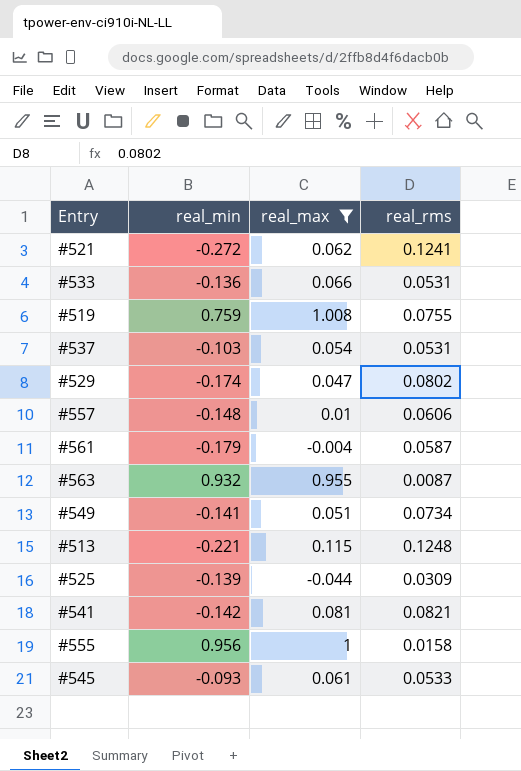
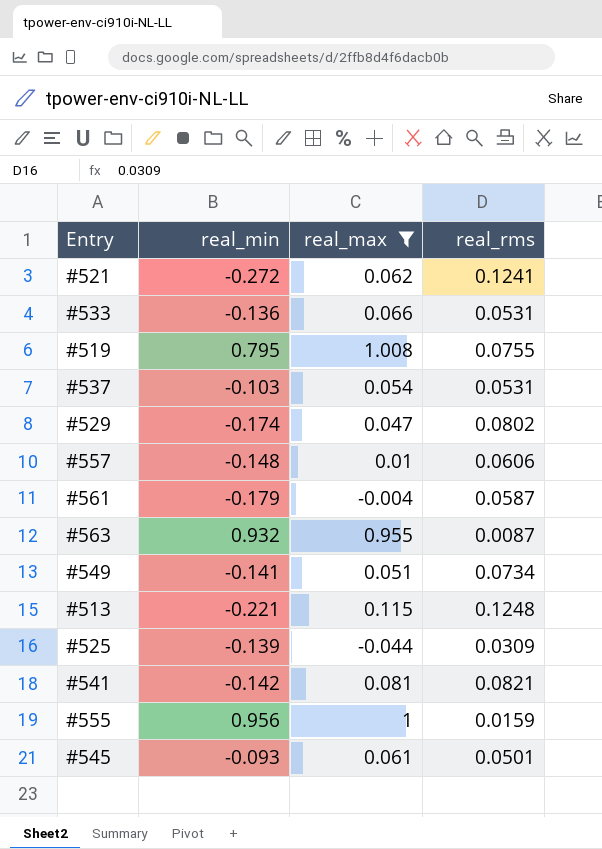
#519 | real_min: 0.759 -> 0.795
#555 | real_rms: 0.0158 -> 0.0159
#545 | real_rms: 0.0533 -> 0.0501

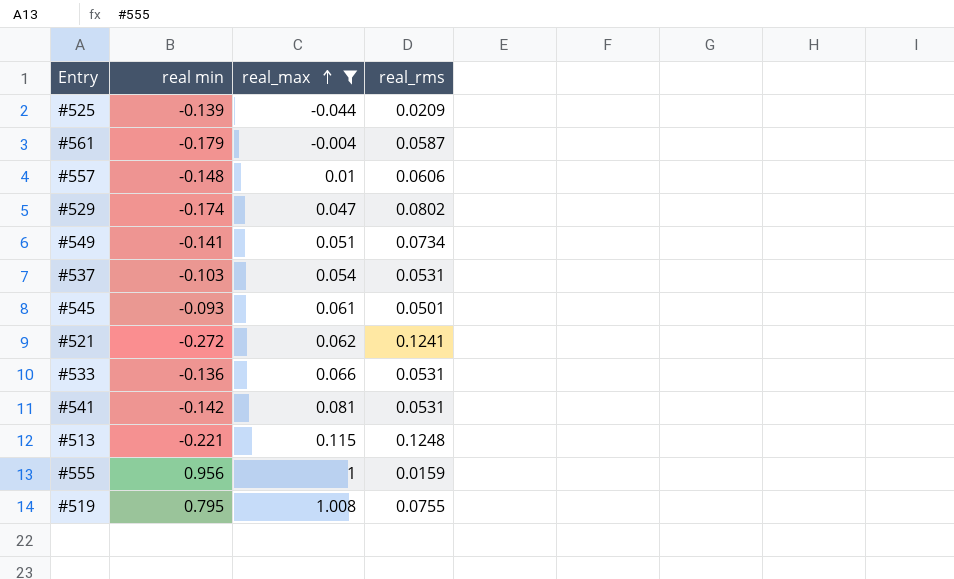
row order: none -> real_max ascending
column name: real_min -> real min
row #563: 0.932 | 0.955 | 0.0087 -> none
#525 | real_rms: 0.0309 -> 0.0209
#541 | real_rms: 0.0821 -> 0.0531

